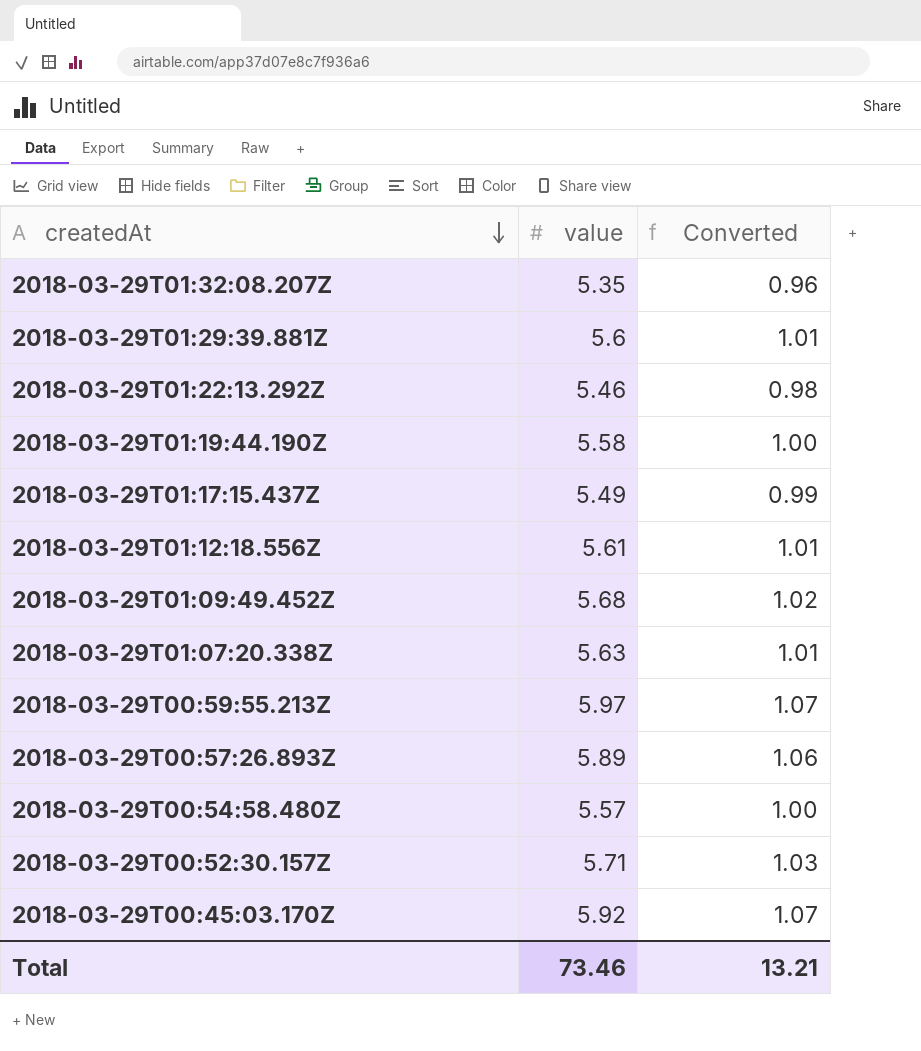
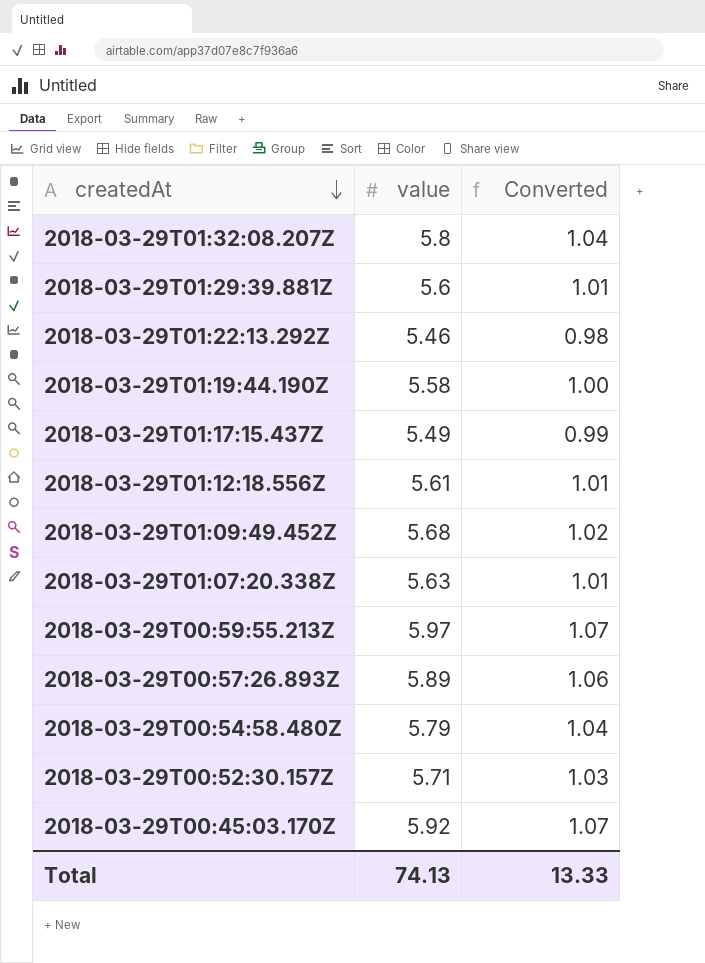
2018-03-29T01:32:08.207Z | value: 5.35 -> 5.8
2018-03-29T01:32:08.207Z | Converted: 0.96 -> 1.04
2018-03-29T00:54:58.480Z | value: 5.57 -> 5.79
2018-03-29T00:54:58.480Z | Converted: 1.00 -> 1.04
Total | value: 73.46 -> 74.13
Total | Converted: 13.21 -> 13.33

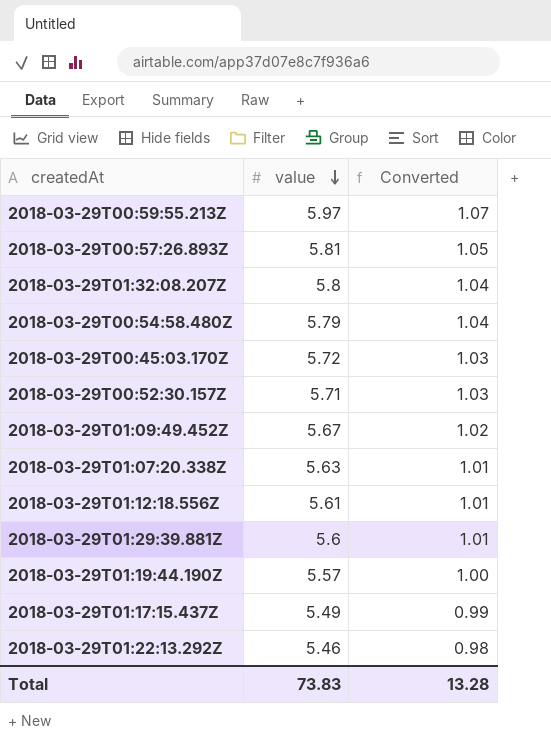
row order: createdAt descending -> value descending
2018-03-29T00:57:26.893Z | value: 5.89 -> 5.81
2018-03-29T00:57:26.893Z | Converted: 1.06 -> 1.05
2018-03-29T00:45:03.170Z | value: 5.92 -> 5.72
2018-03-29T00:45:03.170Z | Converted: 1.07 -> 1.03
2018-03-29T01:09:49.452Z | value: 5.68 -> 5.67
2018-03-29T01:19:44.190Z | value: 5.58 -> 5.57
Total | value: 74.13 -> 73.83
Total | Converted: 13.33 -> 13.28

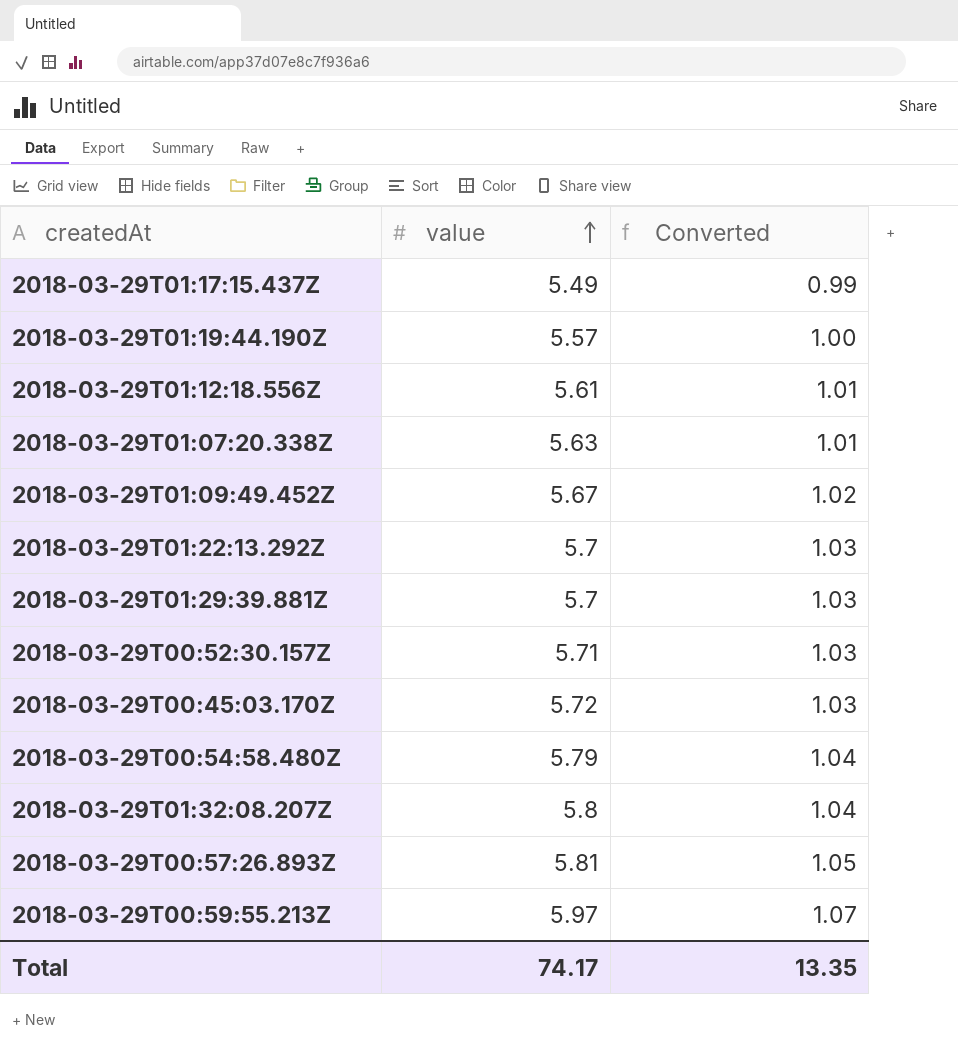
row order: value descending -> value ascending
2018-03-29T01:22:13.292Z | value: 5.46 -> 5.7
2018-03-29T01:22:13.292Z | Converted: 0.98 -> 1.03
2018-03-29T01:29:39.881Z | value: 5.6 -> 5.7
2018-03-29T01:29:39.881Z | Converted: 1.01 -> 1.03
Total | value: 73.83 -> 74.17
Total | Converted: 13.28 -> 13.35

